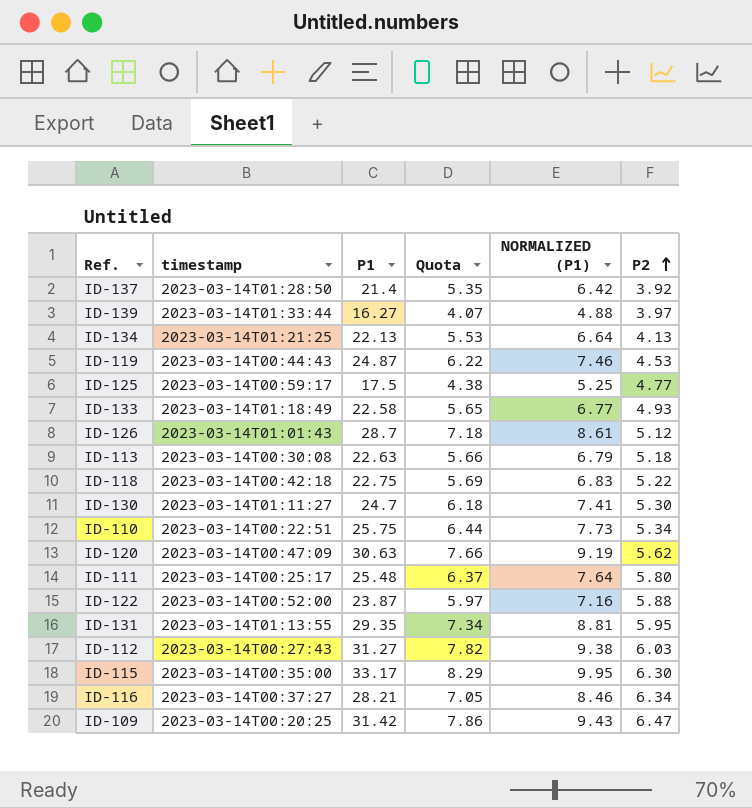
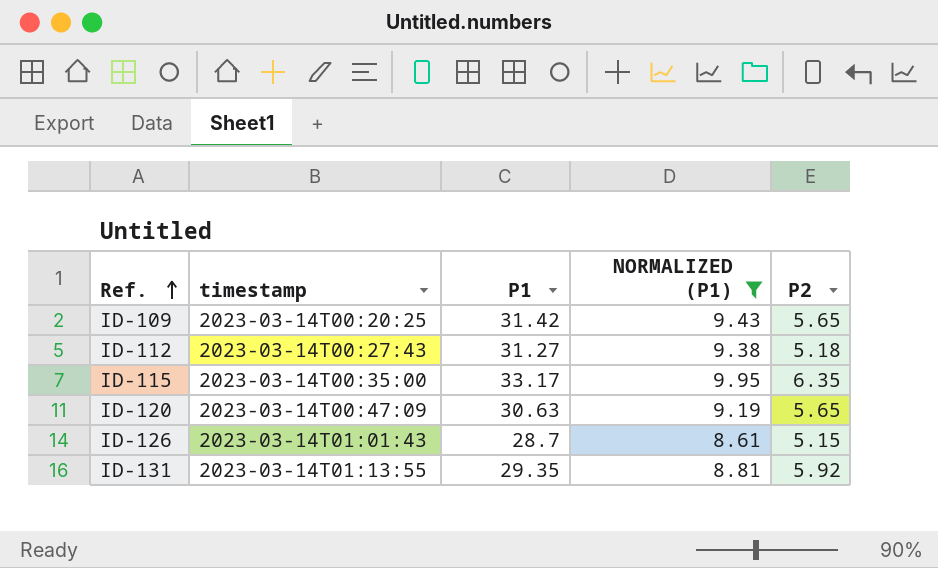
filter: none -> NORMALIZED (P1) >= 8.61
row order: P2 ascending -> Ref. ascending
column Quota | formula: [P1] * 0.25 -> none
ID-109 | P2: 6.47 -> 5.65
ID-112 | P2: 6.03 -> 5.18
ID-115 | P2: 6.30 -> 6.35
ID-120 | P2: 5.62 -> 5.65
ID-126 | P2: 5.12 -> 5.15
ID-131 | P2: 5.95 -> 5.92

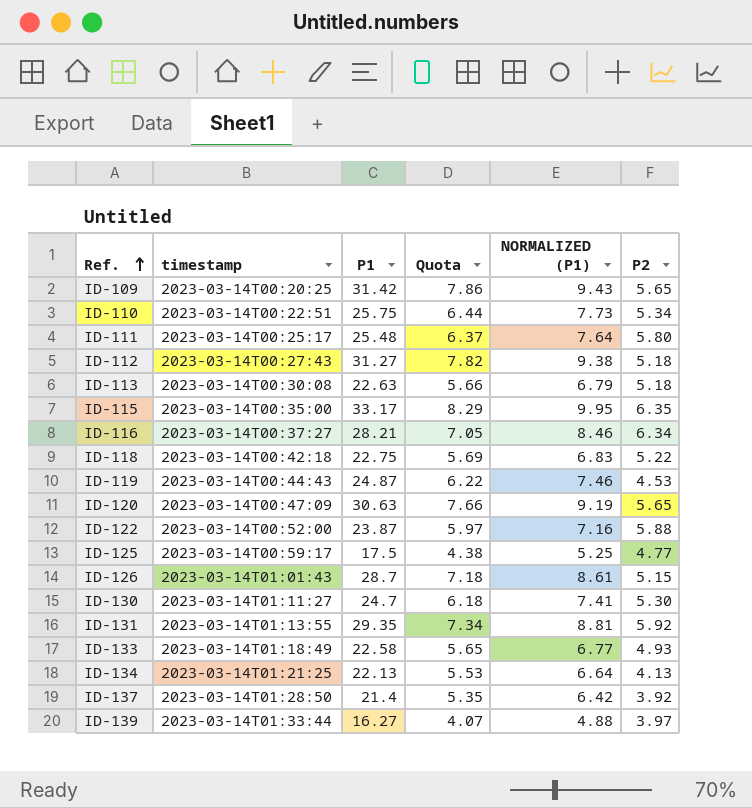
filter: NORMALIZED (P1) >= 8.61 -> none
column Quota | formula: none -> [P1] * 0.25

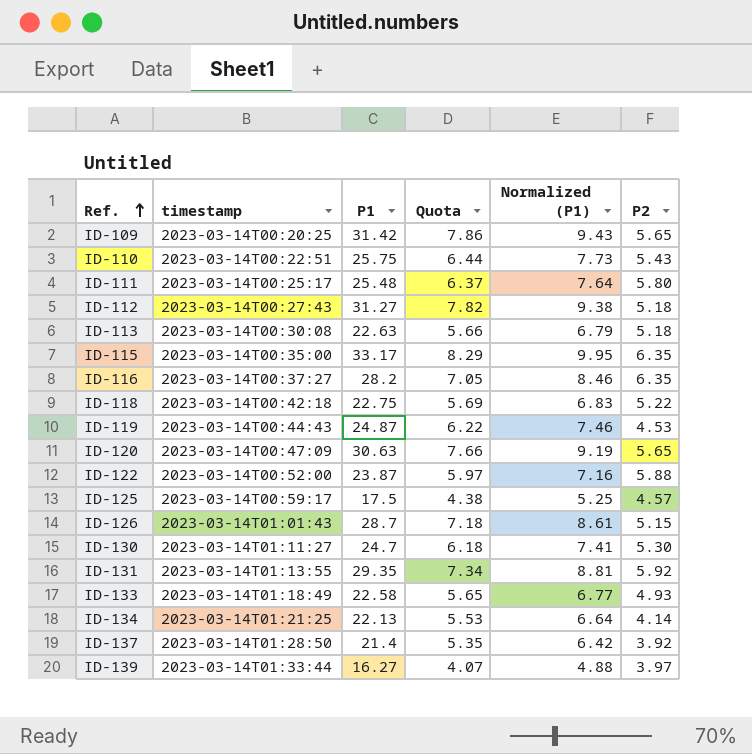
column name: NORMALIZED (P1) -> Normalized (P1)
ID-110 | P2: 5.34 -> 5.43
ID-116 | P1: 28.21 -> 28.2
ID-116 | P2: 6.34 -> 6.35
ID-125 | P2: 4.77 -> 4.57
ID-134 | P2: 4.13 -> 4.14

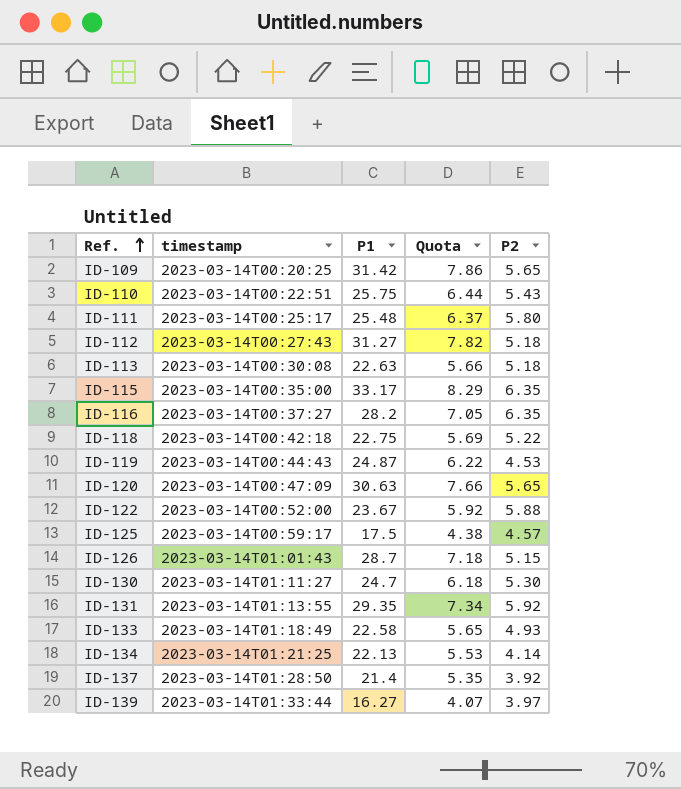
column Normalized (P1) | formula: [P1] * 0.3 -> none
ID-122 | P1: 23.87 -> 23.67
ID-122 | Quota: 5.97 -> 5.92

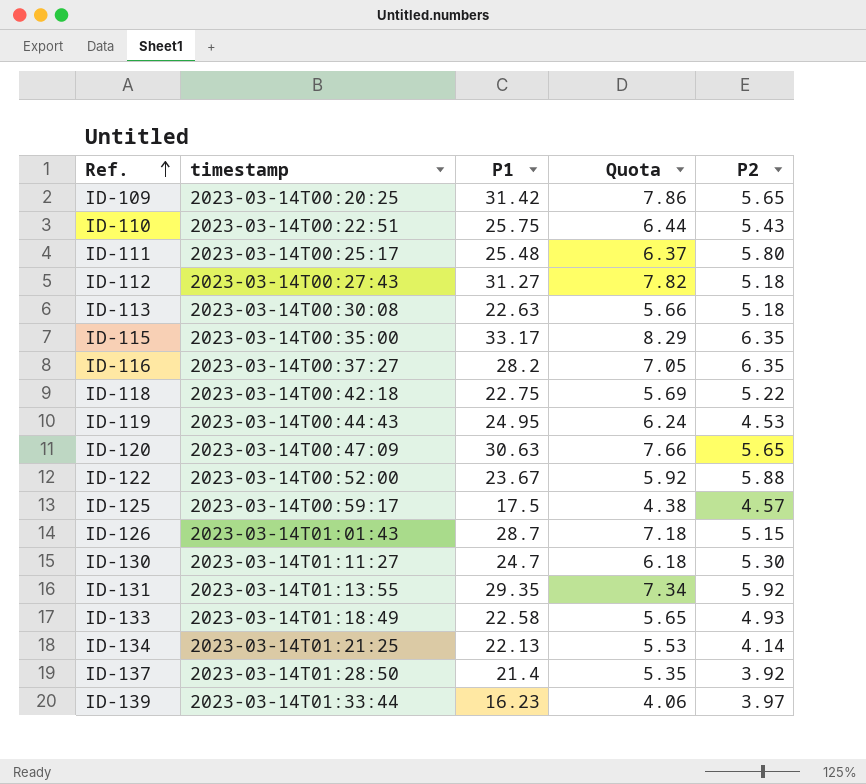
ID-119 | P1: 24.87 -> 24.95
ID-119 | Quota: 6.22 -> 6.24
ID-139 | P1: 16.27 -> 16.23
ID-139 | Quota: 4.07 -> 4.06

